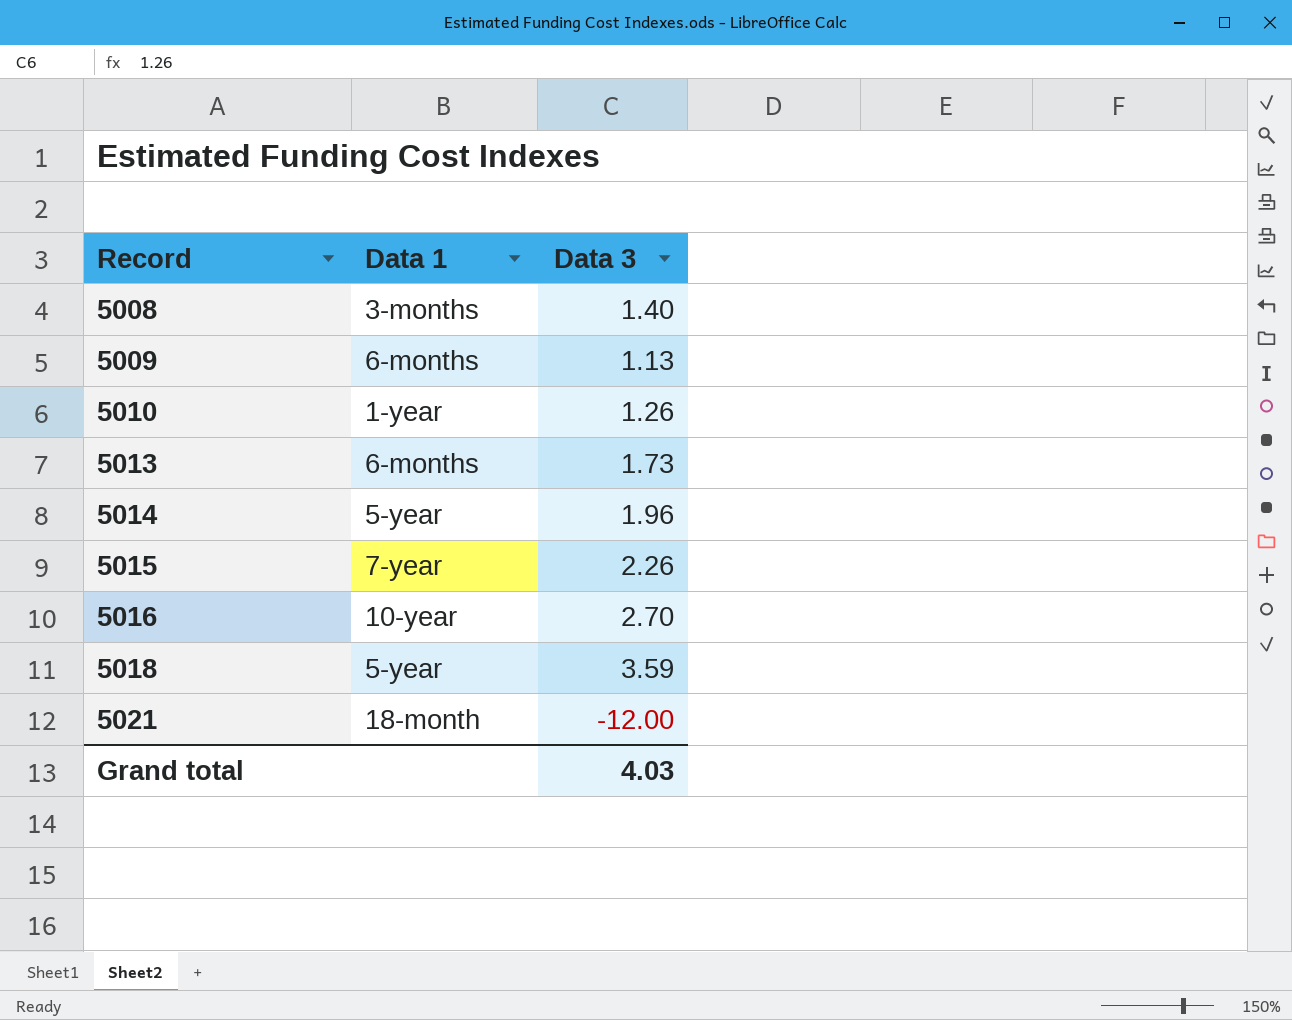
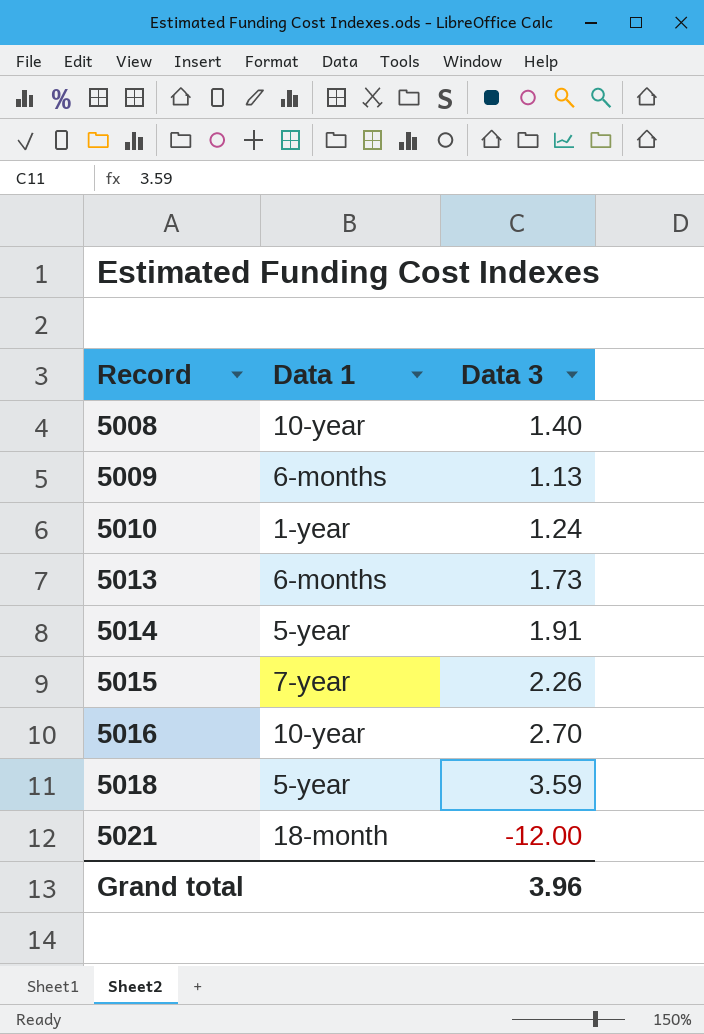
5008 | Data 1: 3-months -> 10-year
5010 | Data 3: 1.26 -> 1.24
5014 | Data 3: 1.96 -> 1.91
Grand total | Data 3: 4.03 -> 3.96

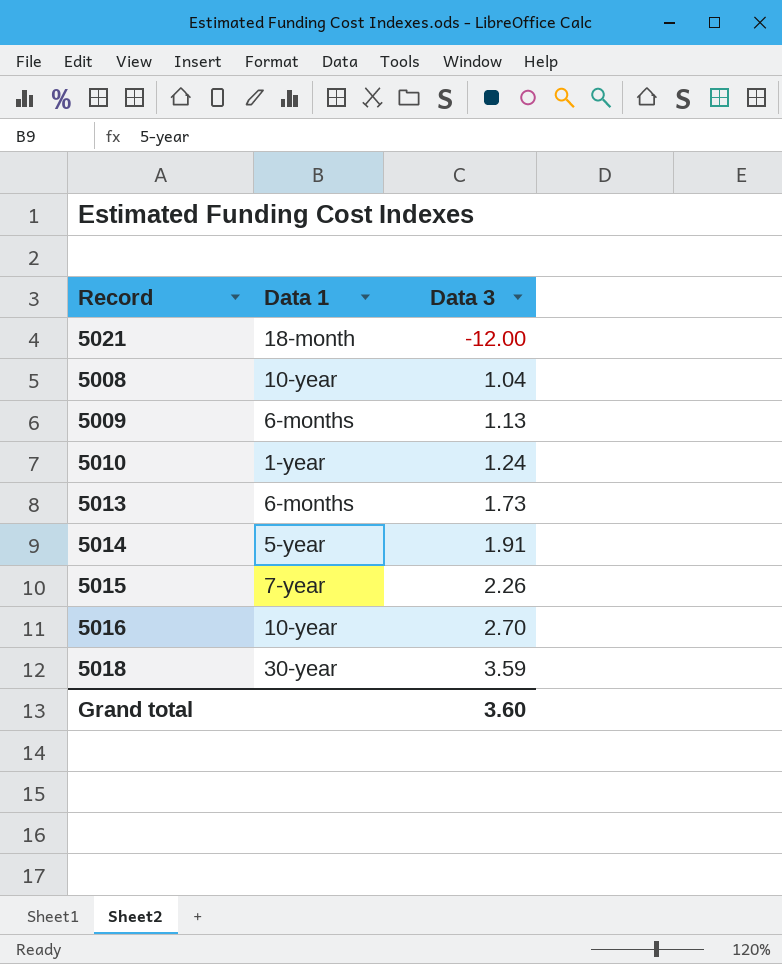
row order: Record ascending -> Data 3 ascending
5008 | Data 3: 1.40 -> 1.04
5018 | Data 1: 5-year -> 30-year
Grand total | Data 3: 3.96 -> 3.60

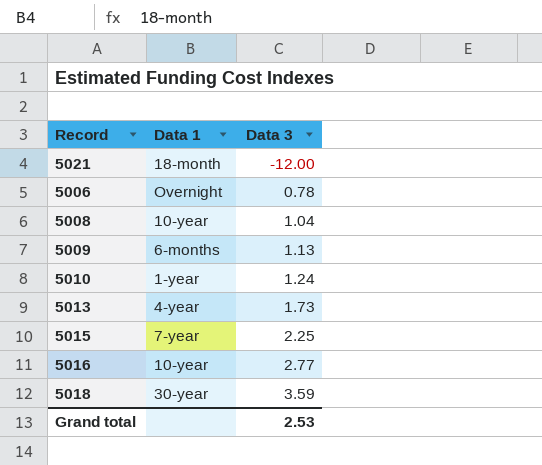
row 5014: 5-year | 1.91 -> none
row 5006: none -> Overnight | 0.78
5013 | Data 1: 6-months -> 4-year
5015 | Data 3: 2.26 -> 2.25
5016 | Data 3: 2.70 -> 2.77
Grand total | Data 3: 3.60 -> 2.53

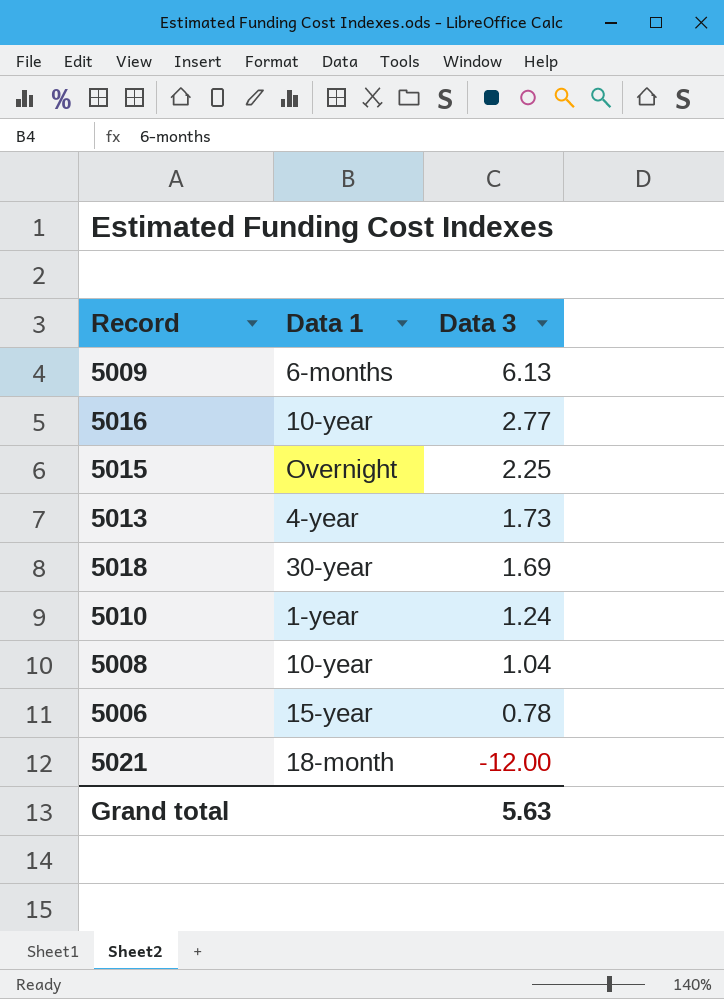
row order: Data 3 ascending -> Data 3 descending
5009 | Data 3: 1.13 -> 6.13
5015 | Data 1: 7-year -> Overnight
5018 | Data 3: 3.59 -> 1.69
5006 | Data 1: Overnight -> 15-year
Grand total | Data 3: 2.53 -> 5.63

